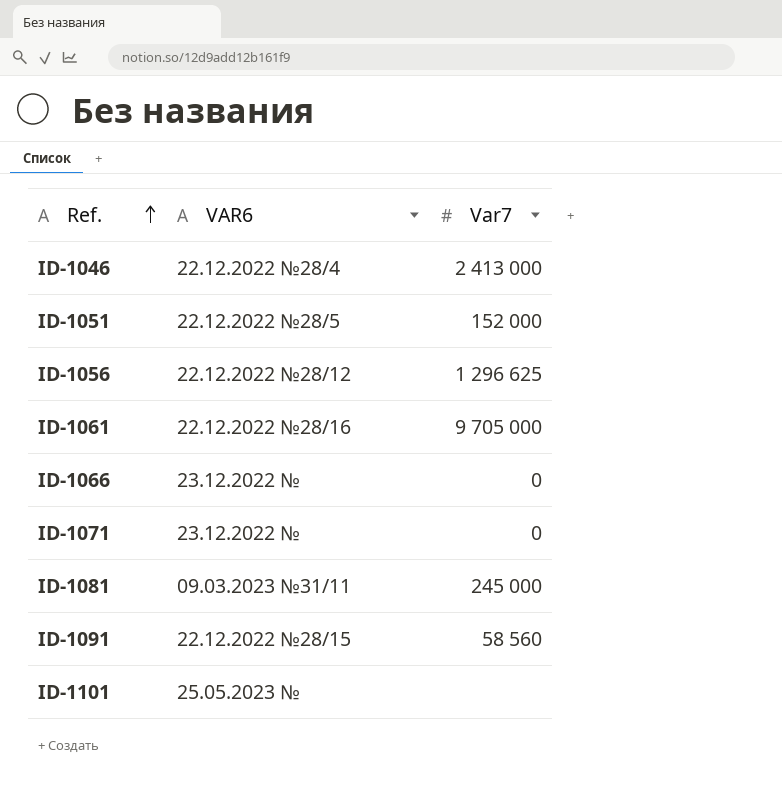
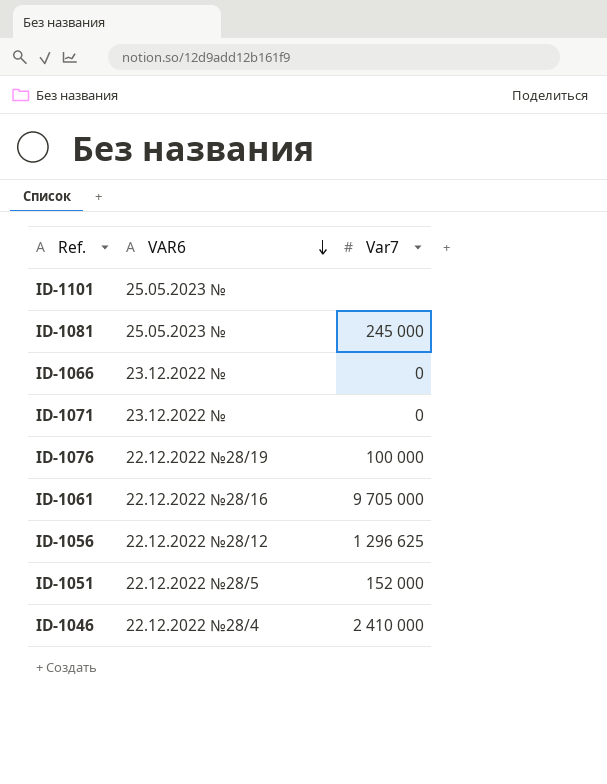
row order: Ref. ascending -> VAR6 descending
row ID-1091: 22.12.2022 №28/15 | 58 560 -> none
ID-1081 | VAR6: 09.03.2023 №31/11 -> 25.05.2023 №
row ID-1076: none -> 22.12.2022 №28/19 | 100 000
ID-1046 | Var7: 2 413 000 -> 2 410 000

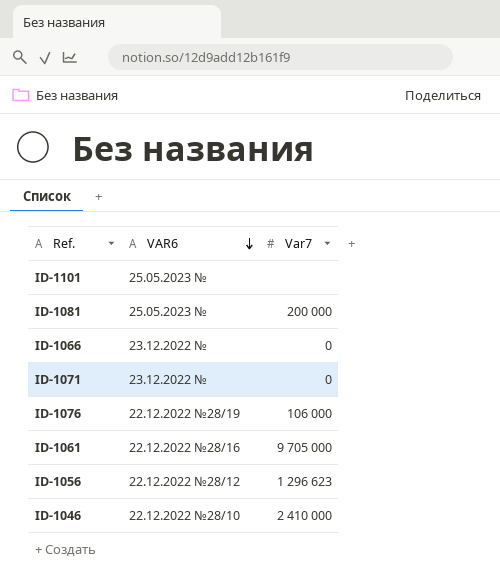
row ID-1051: 22.12.2022 №28/5 | 152 000 -> none
ID-1081 | Var7: 245 000 -> 200 000
ID-1076 | Var7: 100 000 -> 106 000
ID-1056 | Var7: 1 296 625 -> 1 296 623
ID-1046 | VAR6: 22.12.2022 №28/4 -> 22.12.2022 №28/10

